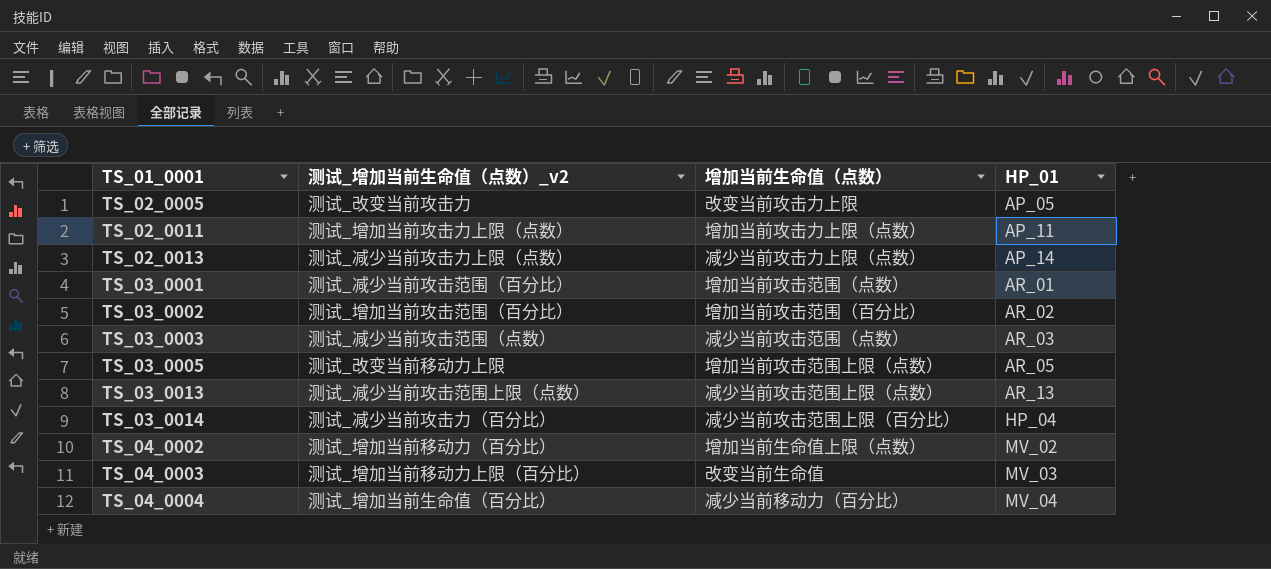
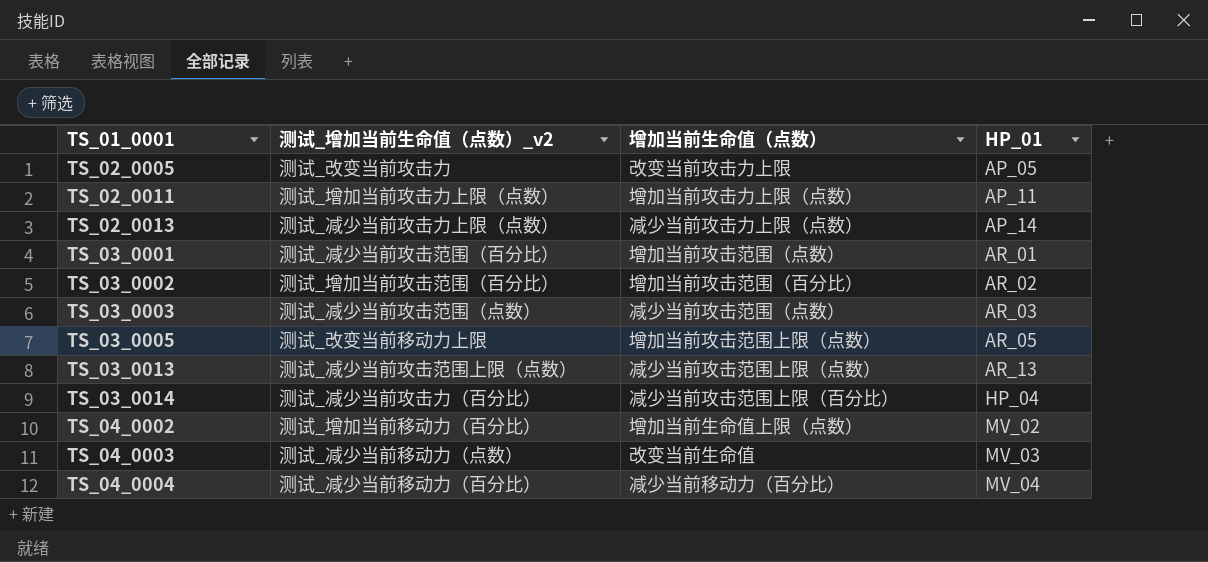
TS_04_0003 | 测试_增加当前生命值（点数）_v2: 测试_增加当前移动力上限（百分比） -> 测试_减少当前移动力（点数）
TS_04_0004 | 测试_增加当前生命值（点数）_v2: 测试_增加当前生命值（百分比） -> 测试_减少当前移动力（百分比）

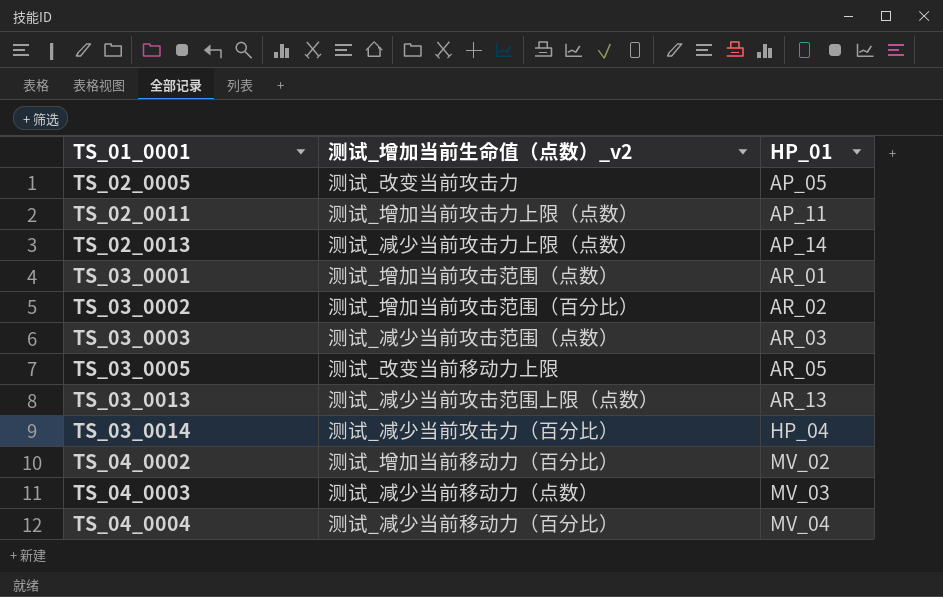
column 增加当前生命值（点数） | position: 3 -> none
TS_03_0001 | 测试_增加当前生命值（点数）_v2: 测试_减少当前攻击范围（百分比） -> 测试_增加当前攻击范围（点数）

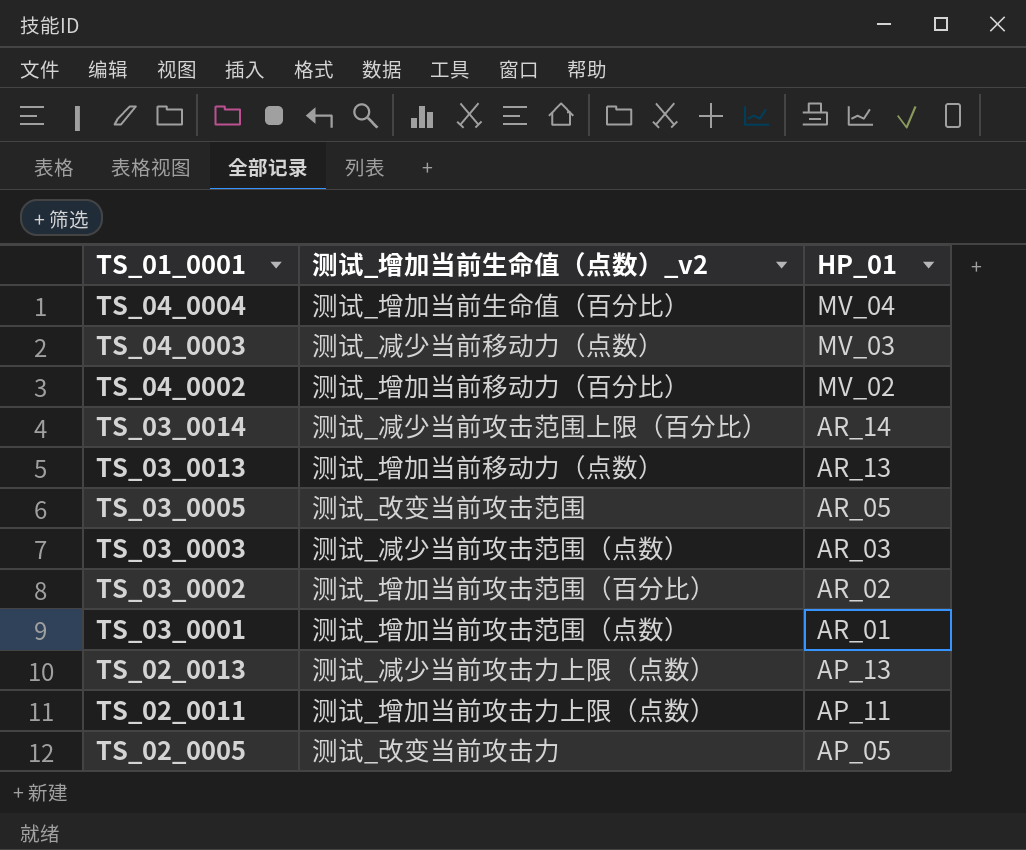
row order: TS_01_0001 ascending -> TS_01_0001 descending
TS_04_0004 | 测试_增加当前生命值（点数）_v2: 测试_减少当前移动力（百分比） -> 测试_增加当前生命值（百分比）
TS_03_0014 | 测试_增加当前生命值（点数）_v2: 测试_减少当前攻击力（百分比） -> 测试_减少当前攻击范围上限（百分比）
TS_03_0014 | HP_01: HP_04 -> AR_14
TS_03_0013 | 测试_增加当前生命值（点数）_v2: 测试_减少当前攻击范围上限（点数） -> 测试_增加当前移动力（点数）
TS_03_0005 | 测试_增加当前生命值（点数）_v2: 测试_改变当前移动力上限 -> 测试_改变当前攻击范围
TS_02_0013 | HP_01: AP_14 -> AP_13

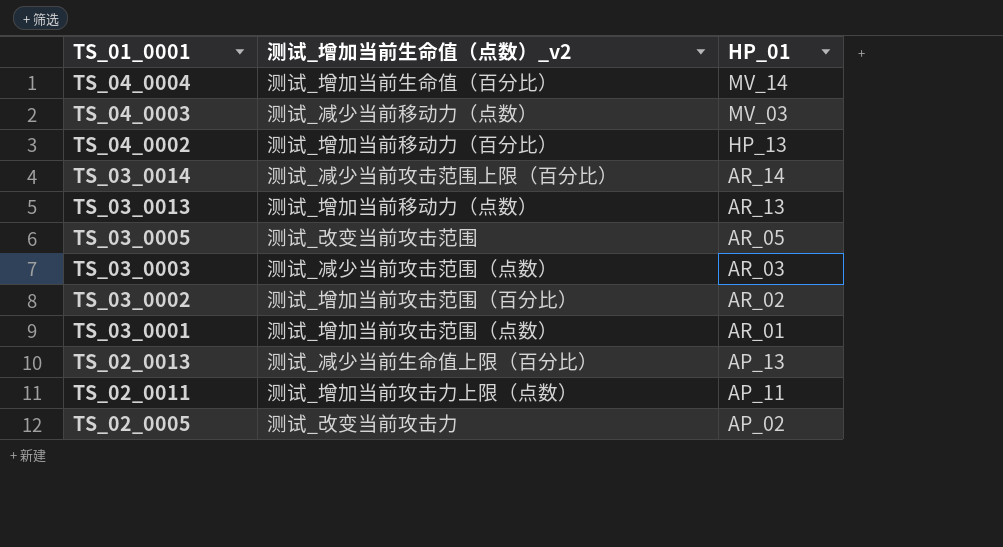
TS_04_0004 | HP_01: MV_04 -> MV_14
TS_04_0002 | HP_01: MV_02 -> HP_13
TS_02_0013 | 测试_增加当前生命值（点数）_v2: 测试_减少当前攻击力上限（点数） -> 测试_减少当前生命值上限（百分比）
TS_02_0005 | HP_01: AP_05 -> AP_02

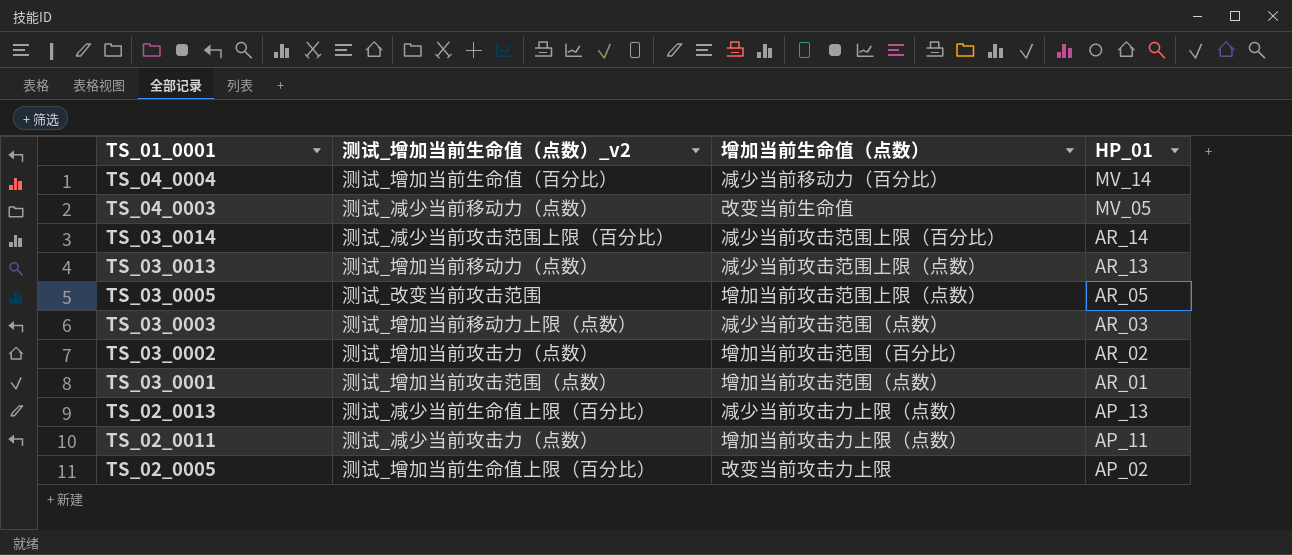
column 增加当前生命值（点数） | position: none -> 3
row TS_04_0002: 测试_增加当前移动力（百分比） | HP_13 -> none
TS_04_0003 | HP_01: MV_03 -> MV_05
TS_03_0003 | 测试_增加当前生命值（点数）_v2: 测试_减少当前攻击范围（点数） -> 测试_增加当前移动力上限（点数）
TS_03_0002 | 测试_增加当前生命值（点数）_v2: 测试_增加当前攻击范围（百分比） -> 测试_增加当前攻击力（点数）
TS_02_0011 | 测试_增加当前生命值（点数）_v2: 测试_增加当前攻击力上限（点数） -> 测试_减少当前攻击力（点数）
TS_02_0005 | 测试_增加当前生命值（点数）_v2: 测试_改变当前攻击力 -> 测试_增加当前生命值上限（百分比）

